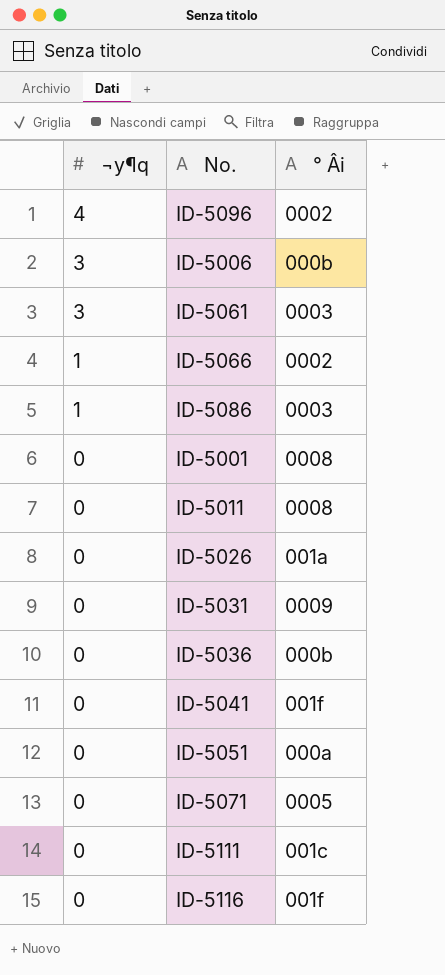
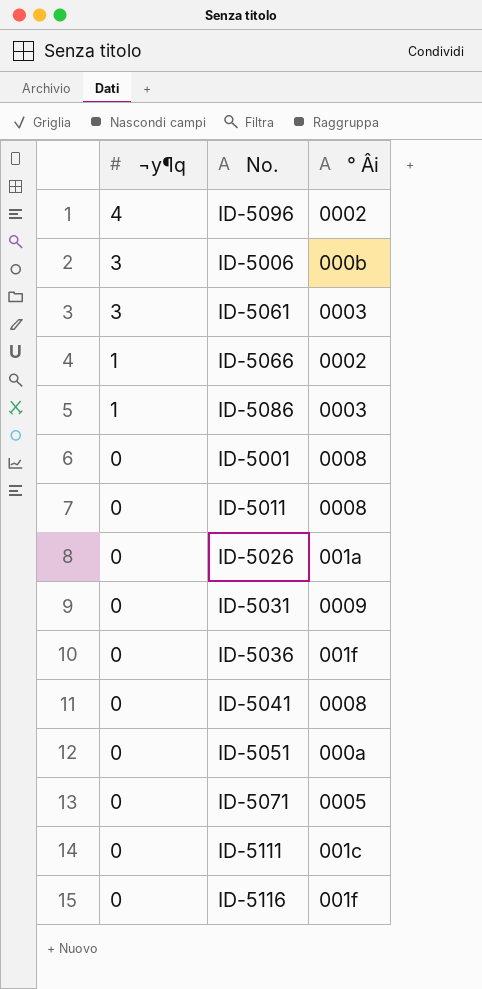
ID-5036 | ° Âi: 000b -> 001f
ID-5041 | ° Âi: 001f -> 0008

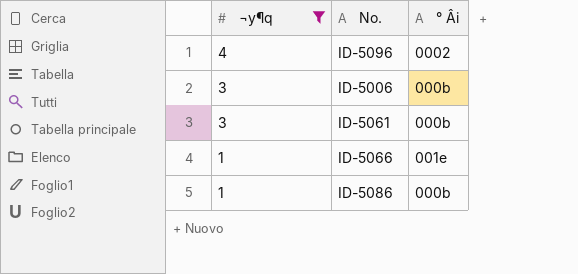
filter: none -> ¬y¶q != 0
ID-5061 | ° Âi: 0003 -> 000b
ID-5066 | ° Âi: 0002 -> 001e
ID-5086 | ° Âi: 0003 -> 000b

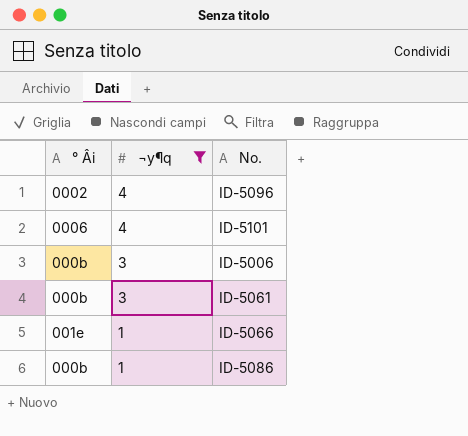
column ° Âi | position: 3 -> 1
row ID-5101: none -> 0006 | 4

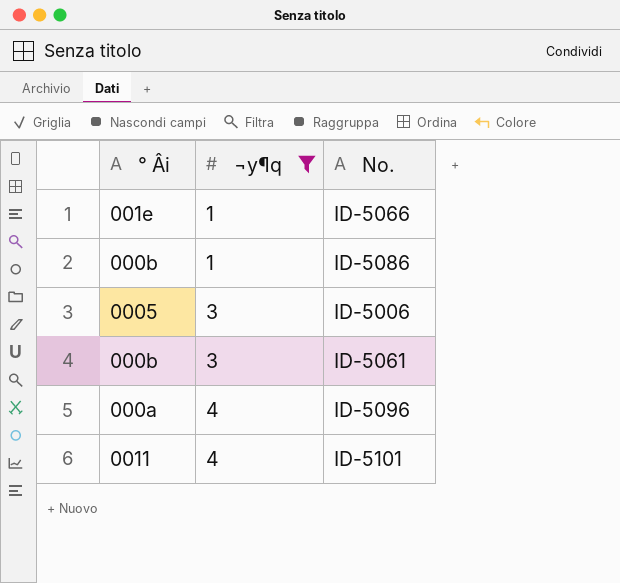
row order: ¬y¶q descending -> ¬y¶q ascending
ID-5006 | ° Âi: 000b -> 0005
ID-5096 | ° Âi: 0002 -> 000a
ID-5101 | ° Âi: 0006 -> 0011

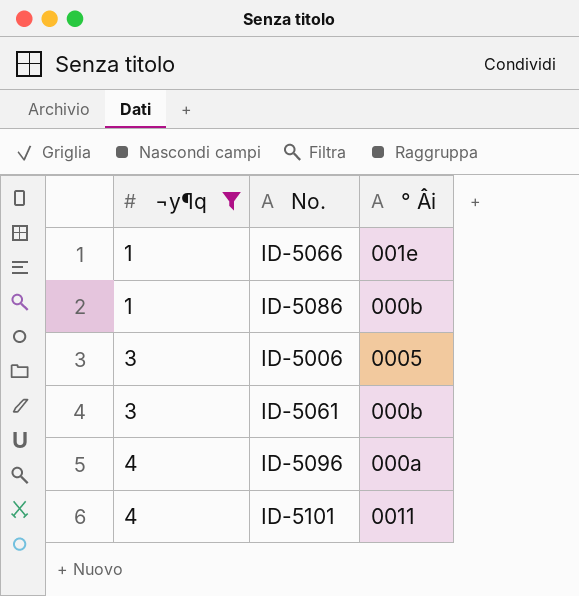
column ° Âi | position: 1 -> 3

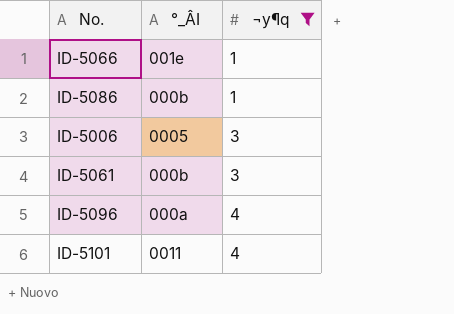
column name: ° Âi -> °_ÂI
column ¬y¶q | position: 1 -> 3

